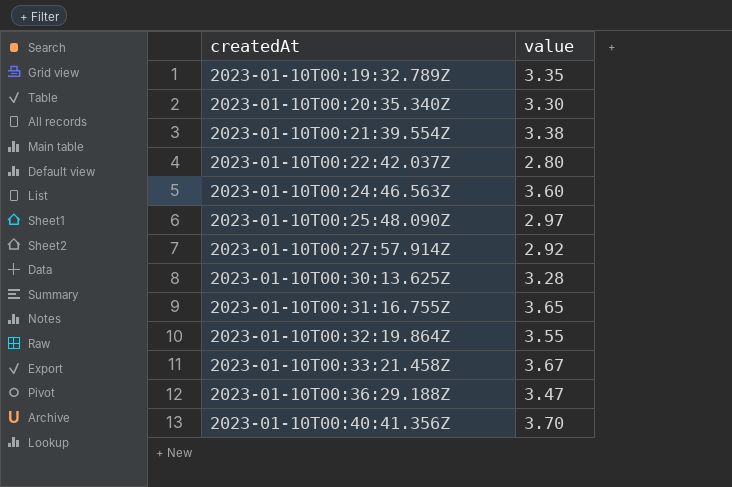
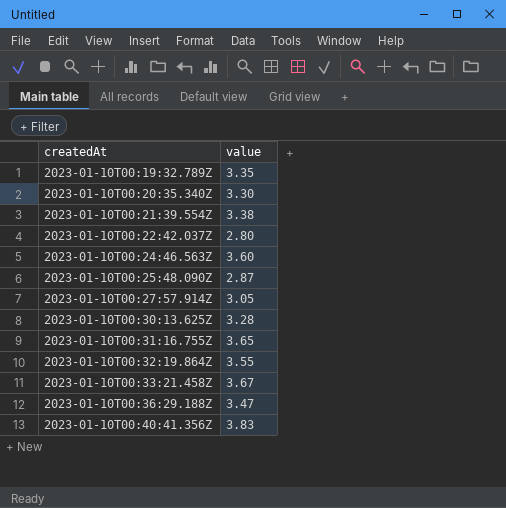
2023-01-10T00:25:48.090Z | value: 2.97 -> 2.87
2023-01-10T00:27:57.914Z | value: 2.92 -> 3.05
2023-01-10T00:40:41.356Z | value: 3.70 -> 3.83

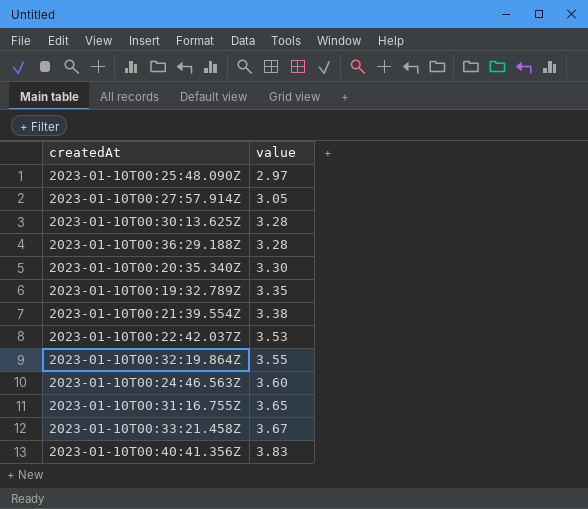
row order: createdAt ascending -> value ascending
2023-01-10T00:25:48.090Z | value: 2.87 -> 2.97
2023-01-10T00:36:29.188Z | value: 3.47 -> 3.28
2023-01-10T00:22:42.037Z | value: 2.80 -> 3.53

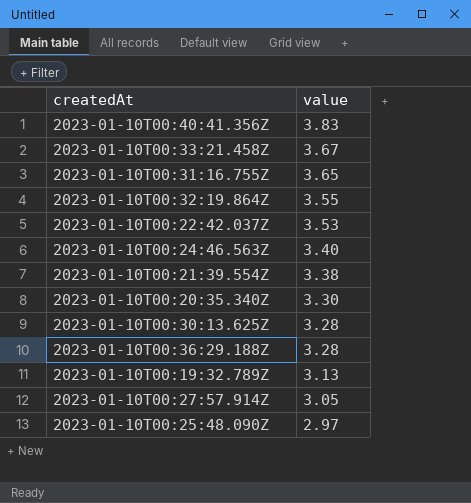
row order: value ascending -> value descending
2023-01-10T00:24:46.563Z | value: 3.60 -> 3.40
2023-01-10T00:19:32.789Z | value: 3.35 -> 3.13

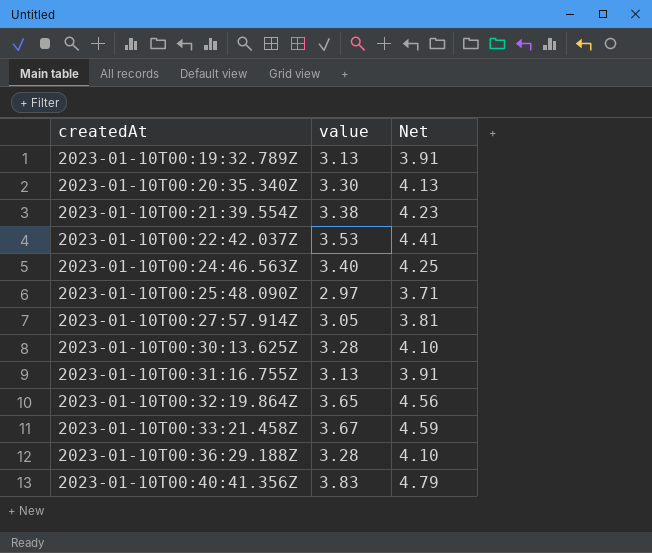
row order: value descending -> createdAt ascending
column Net | formula: none -> [value] * 1.25
2023-01-10T00:31:16.755Z | value: 3.65 -> 3.13
2023-01-10T00:32:19.864Z | value: 3.55 -> 3.65

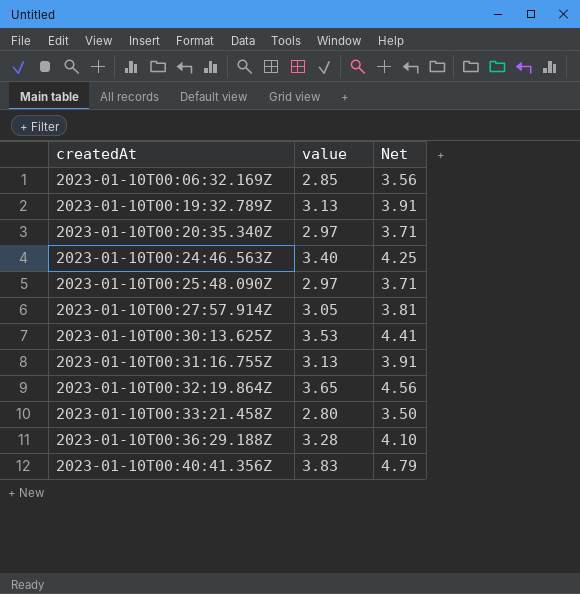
row 2023-01-10T00:21:39.554Z: 3.38 | 4.23 -> none
row 2023-01-10T00:22:42.037Z: 3.53 | 4.41 -> none
row 2023-01-10T00:06:32.169Z: none -> 2.85 | 3.56
2023-01-10T00:20:35.340Z | value: 3.30 -> 2.97
2023-01-10T00:20:35.340Z | Net: 4.13 -> 3.71
2023-01-10T00:30:13.625Z | value: 3.28 -> 3.53
2023-01-10T00:30:13.625Z | Net: 4.10 -> 4.41
2023-01-10T00:33:21.458Z | value: 3.67 -> 2.80
2023-01-10T00:33:21.458Z | Net: 4.59 -> 3.50

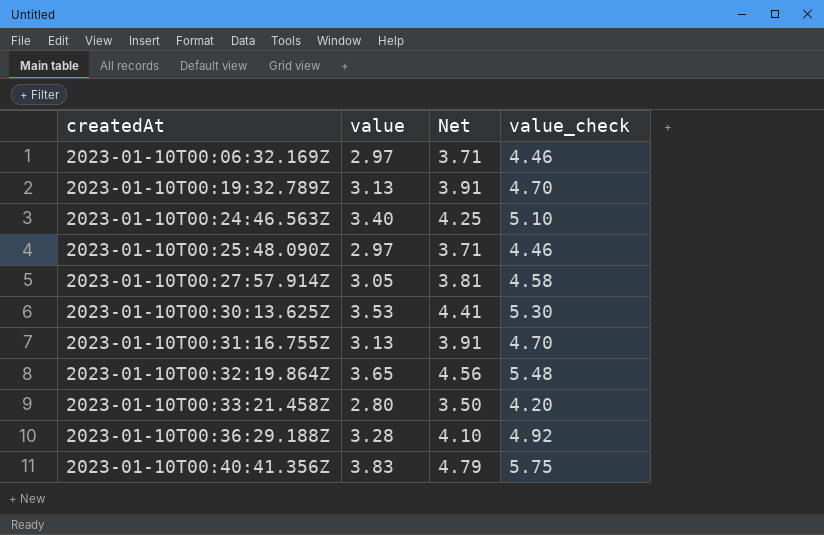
column value_check | formula: none -> [value] * 1.5
row 2023-01-10T00:20:35.340Z: 2.97 | 3.71 -> none
2023-01-10T00:06:32.169Z | value: 2.85 -> 2.97
2023-01-10T00:06:32.169Z | Net: 3.56 -> 3.71

